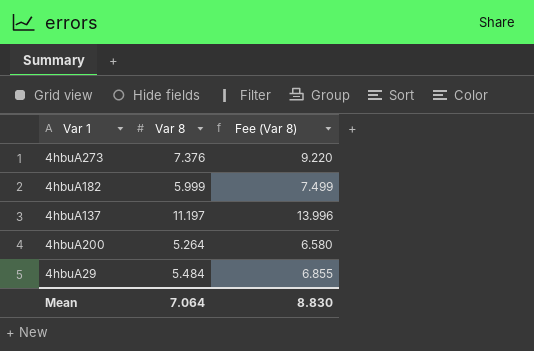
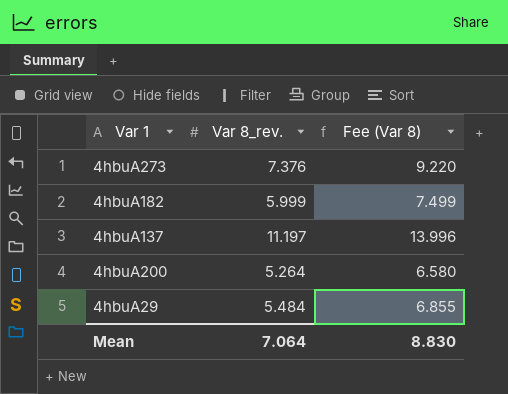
column name: Var 8 -> Var 8_rev.

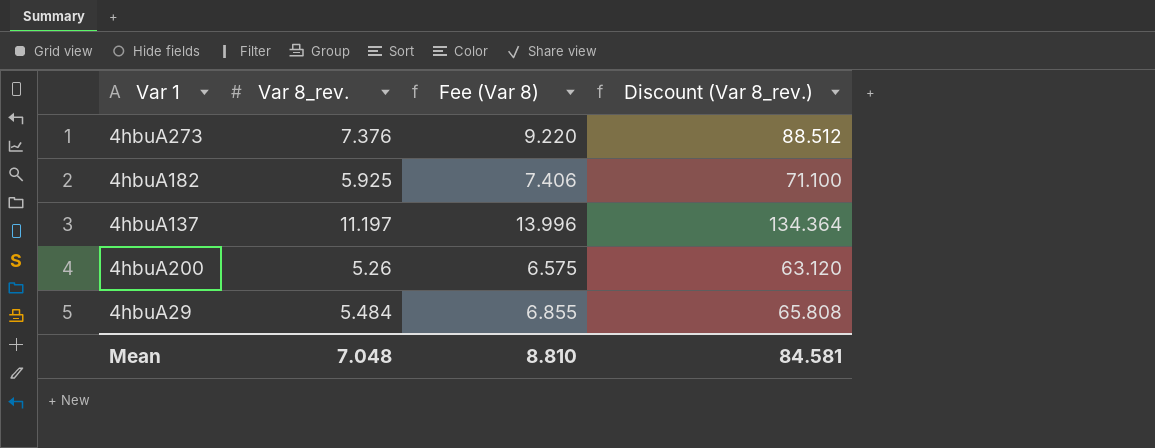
column Discount (Var 8_rev.) | formula: none -> [Var 8_rev.] * 12
4hbuA182 | Var 8_rev.: 5.999 -> 5.925
4hbuA182 | Fee (Var 8): 7.499 -> 7.406
4hbuA200 | Var 8_rev.: 5.264 -> 5.26
4hbuA200 | Fee (Var 8): 6.580 -> 6.575
Mean | Var 8_rev.: 7.064 -> 7.048
Mean | Fee (Var 8): 8.830 -> 8.810

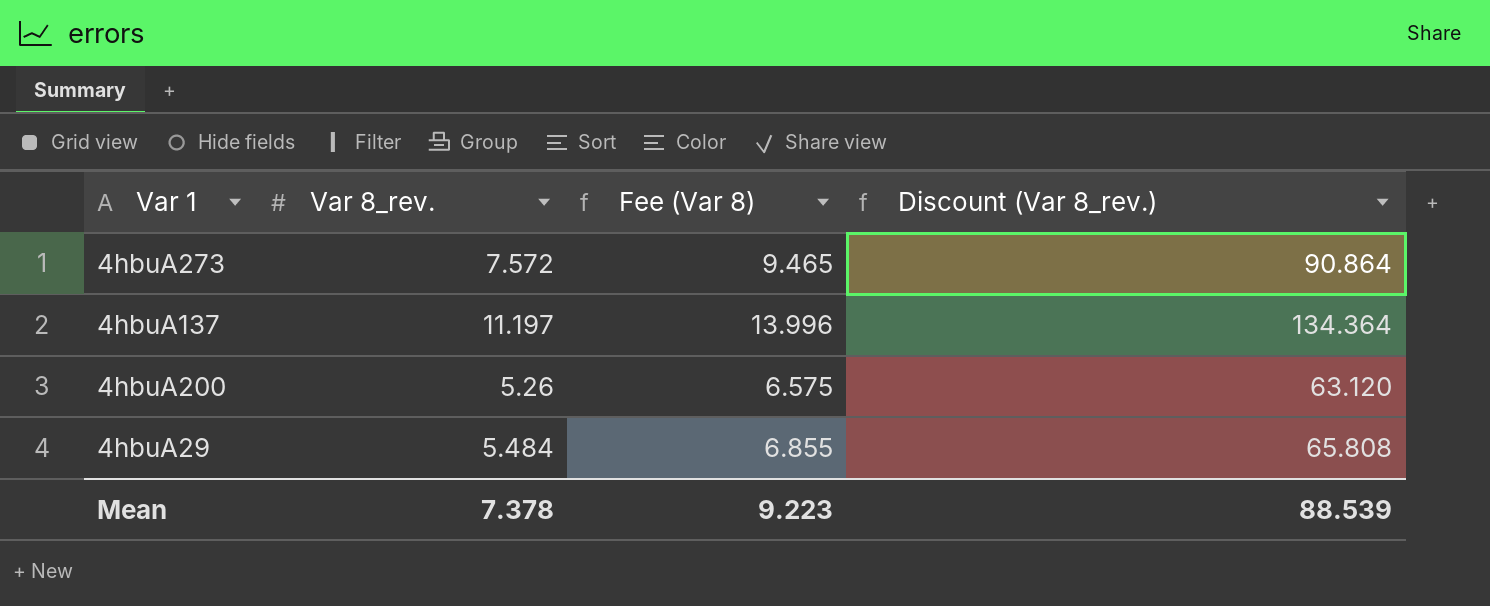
row 4hbuA182: 5.925 | 7.406 | 71.100 -> none
4hbuA273 | Var 8_rev.: 7.376 -> 7.572
4hbuA273 | Fee (Var 8): 9.220 -> 9.465
4hbuA273 | Discount (Var 8_rev.): 88.512 -> 90.864
Mean | Var 8_rev.: 7.048 -> 7.378
Mean | Fee (Var 8): 8.810 -> 9.223
Mean | Discount (Var 8_rev.): 84.581 -> 88.539

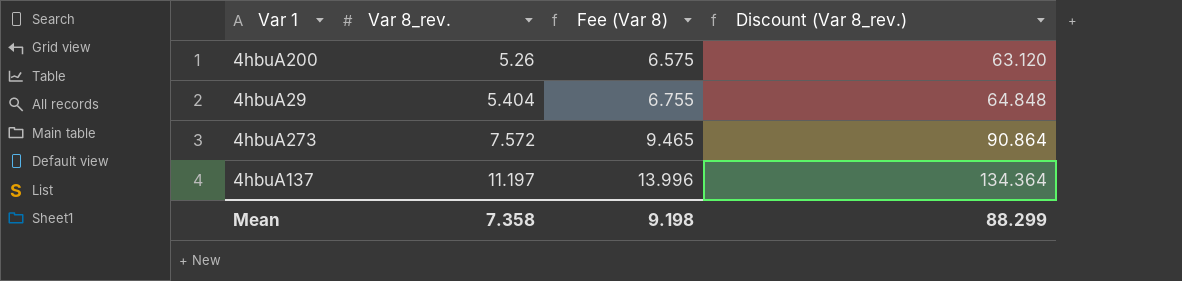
row order: none -> Var 8_rev. ascending
4hbuA29 | Var 8_rev.: 5.484 -> 5.404
4hbuA29 | Fee (Var 8): 6.855 -> 6.755
4hbuA29 | Discount (Var 8_rev.): 65.808 -> 64.848
Mean | Var 8_rev.: 7.378 -> 7.358
Mean | Fee (Var 8): 9.223 -> 9.198
Mean | Discount (Var 8_rev.): 88.539 -> 88.299

